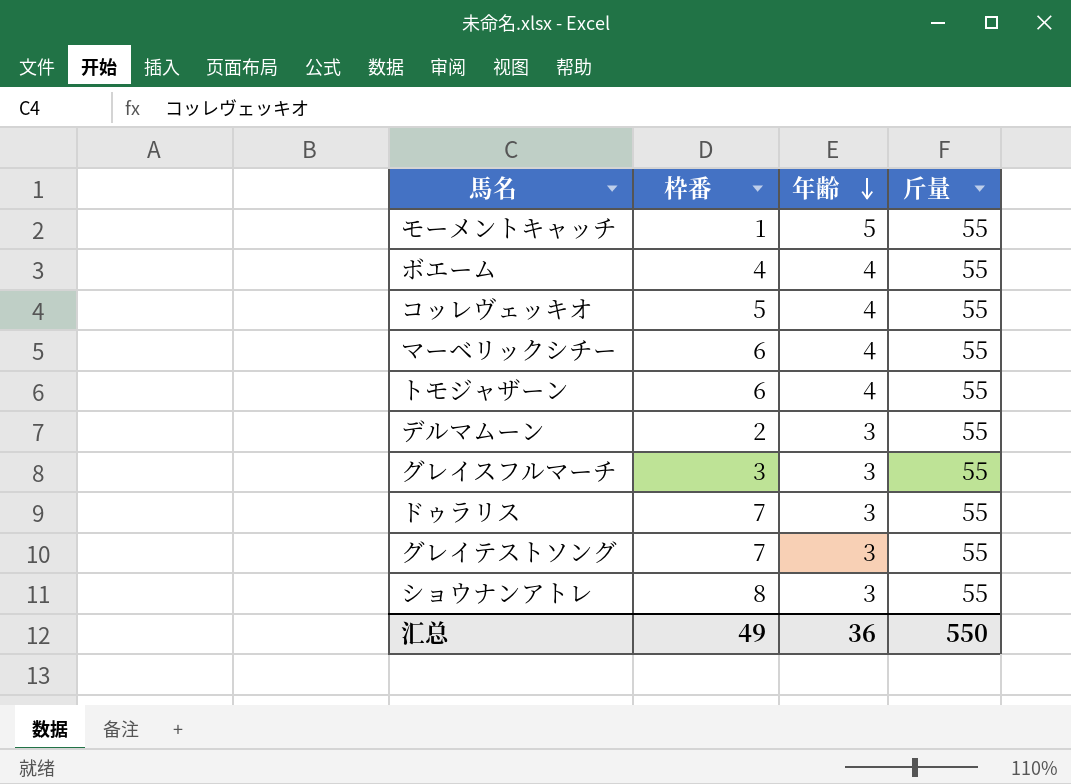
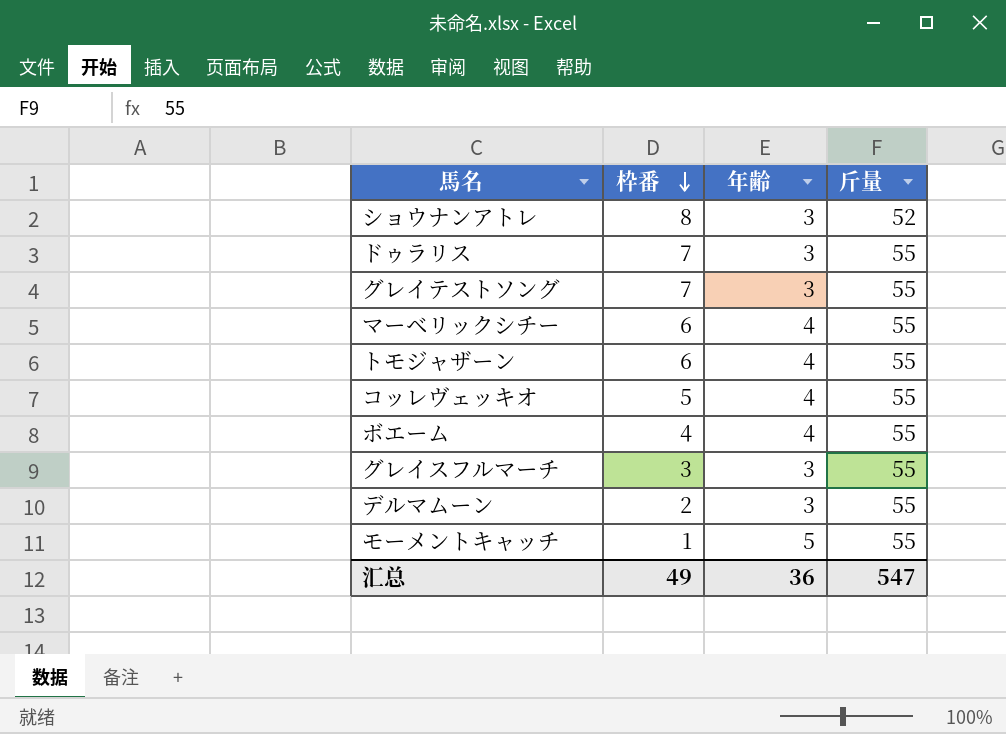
row order: 年齢 descending -> 枠番 descending
ショウナンアトレ | 斤量: 55 -> 52
汇总 | 斤量: 550 -> 547

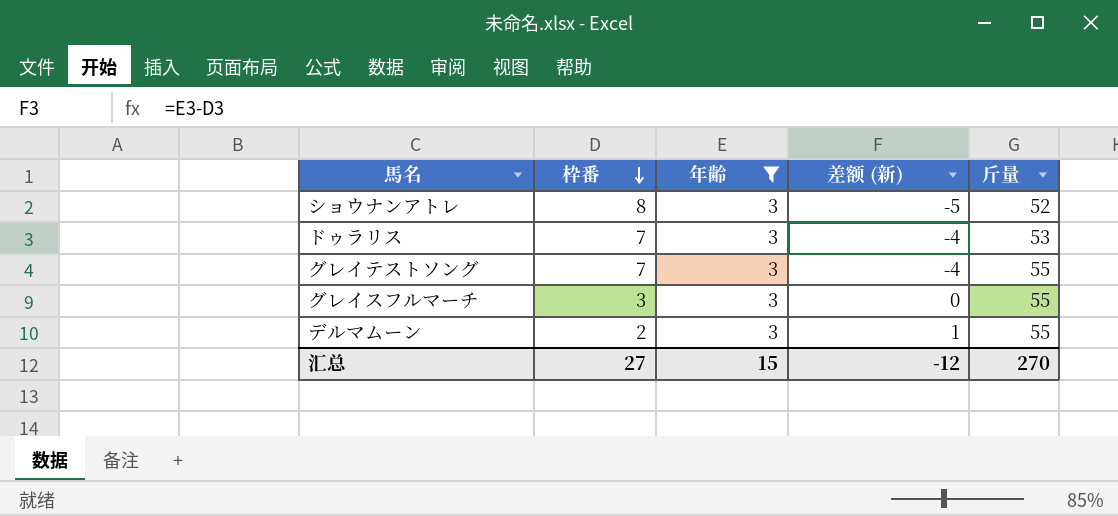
filter: none -> 年齢 = 3
column 差额 (新) | formula: none -> [年齢] - [枠番]
ドゥラリス | 斤量: 55 -> 53
汇总 | 枠番: 49 -> 27
汇总 | 年齢: 36 -> 15
汇总 | 斤量: 547 -> 270

